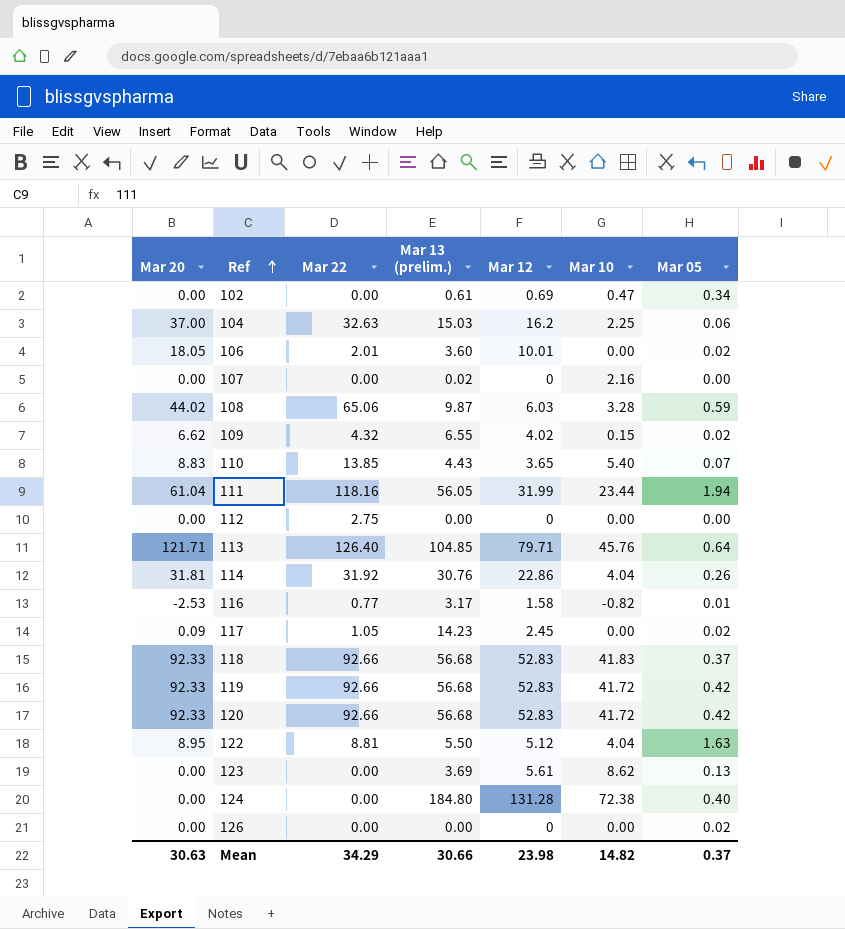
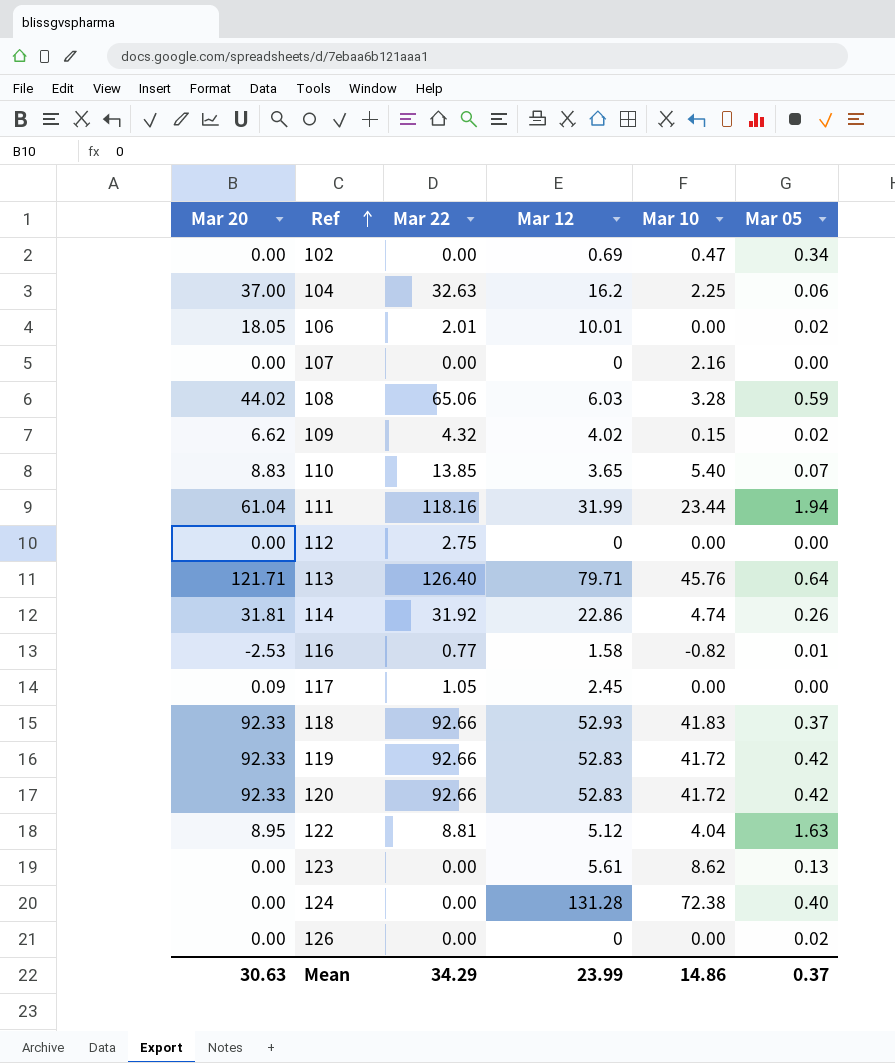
column Mar 13 (prelim.) | position: 4 -> none
114 | Mar 10: 4.04 -> 4.74
117 | Mar 05: 0.02 -> 0.00
118 | Mar 12: 52.83 -> 52.93
Mean | Mar 12: 23.98 -> 23.99
Mean | Mar 10: 14.82 -> 14.86

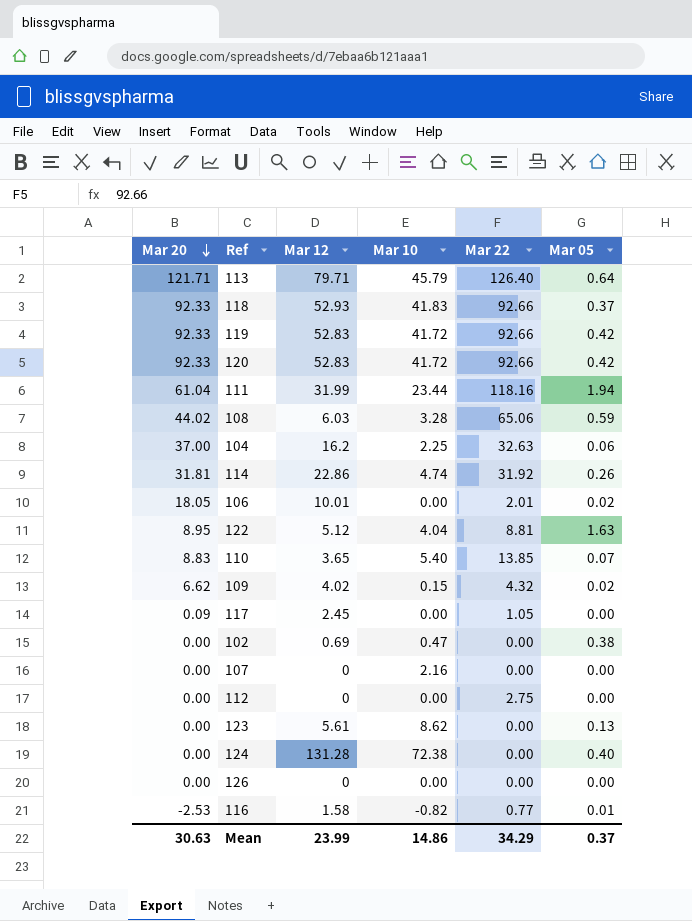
row order: Ref ascending -> Mar 20 descending
column Mar 22 | position: 3 -> 5
113 | Mar 10: 45.76 -> 45.79
102 | Mar 05: 0.34 -> 0.38
126 | Mar 05: 0.02 -> 0.00

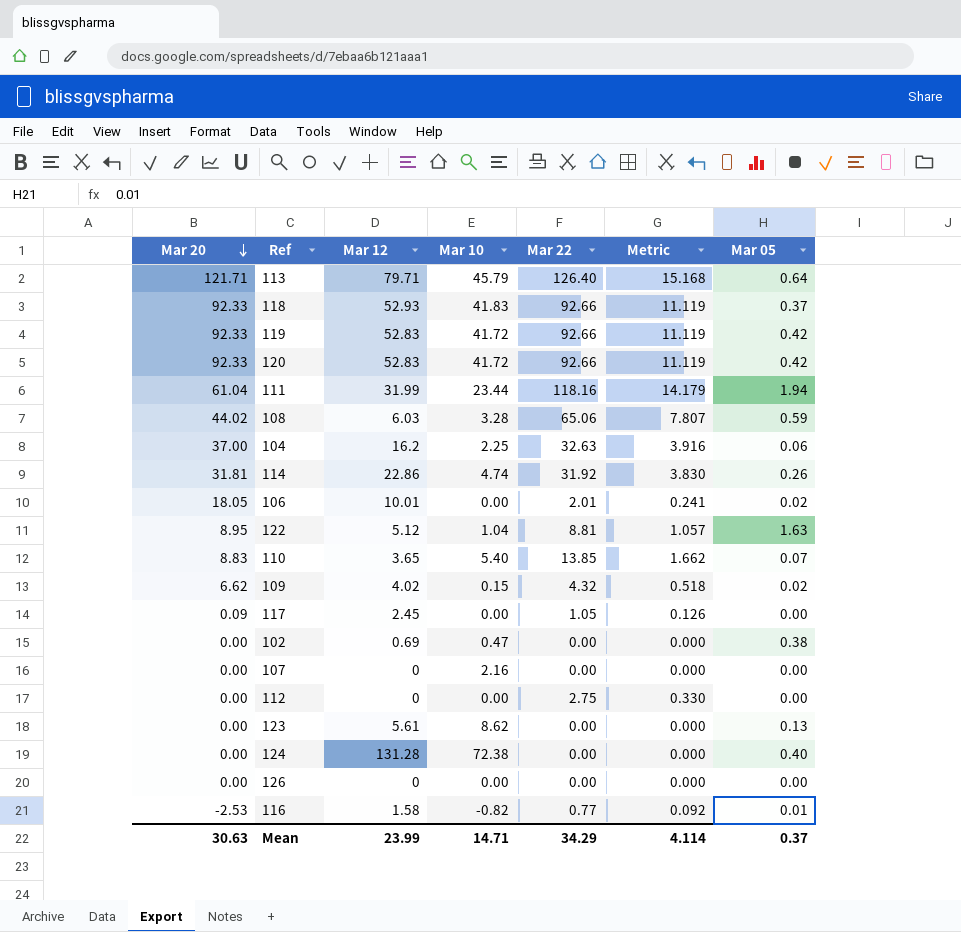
column Metric | formula: none -> [Mar 22] * 0.12
122 | Mar 10: 4.04 -> 1.04
Mean | Mar 10: 14.86 -> 14.71

